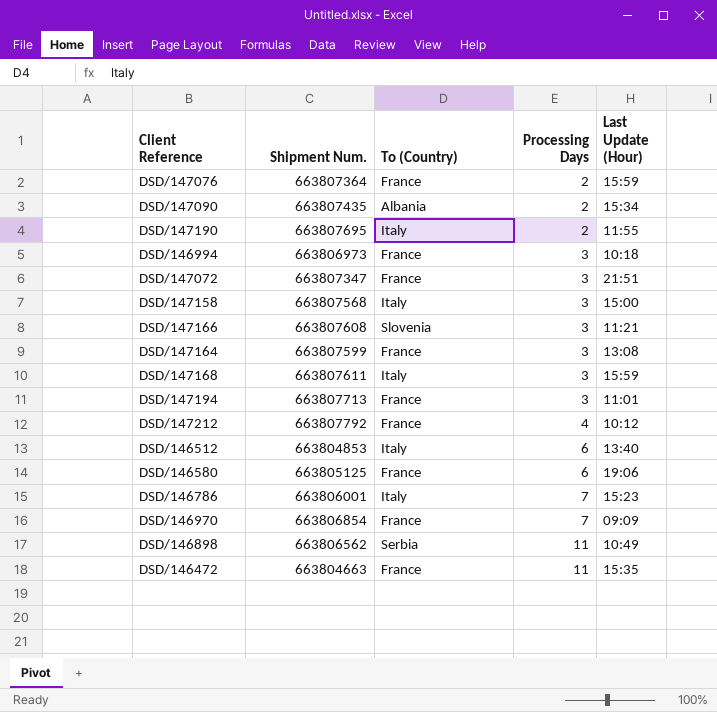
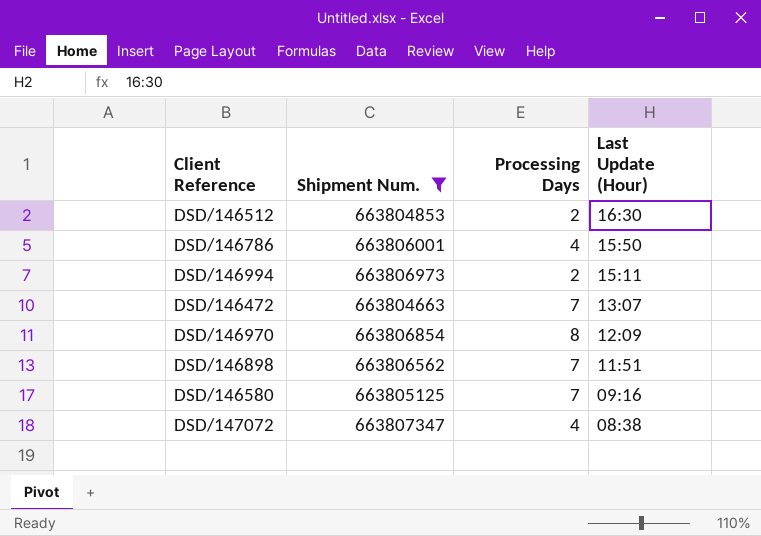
filter: none -> Shipment Num. <= 663807347
row order: Processing Days ascending -> Last Update (Hour) descending
column To (Country) | position: 3 -> none
DSD/146512 | Processing Days: 6 -> 2
DSD/146512 | Last Update (Hour): 13:40 -> 16:30
DSD/146786 | Processing Days: 7 -> 4
DSD/146786 | Last Update (Hour): 15:23 -> 15:50
DSD/146994 | Processing Days: 3 -> 2
DSD/146994 | Last Update (Hour): 10:18 -> 15:11
DSD/146472 | Processing Days: 11 -> 7
DSD/146472 | Last Update (Hour): 15:35 -> 13:07
DSD/146970 | Processing Days: 7 -> 8
DSD/146970 | Last Update (Hour): 09:09 -> 12:09
DSD/146898 | Processing Days: 11 -> 7
DSD/146898 | Last Update (Hour): 10:49 -> 11:51
DSD/146580 | Processing Days: 6 -> 7
DSD/146580 | Last Update (Hour): 19:06 -> 09:16
DSD/147072 | Processing Days: 3 -> 4
DSD/147072 | Last Update (Hour): 21:51 -> 08:38

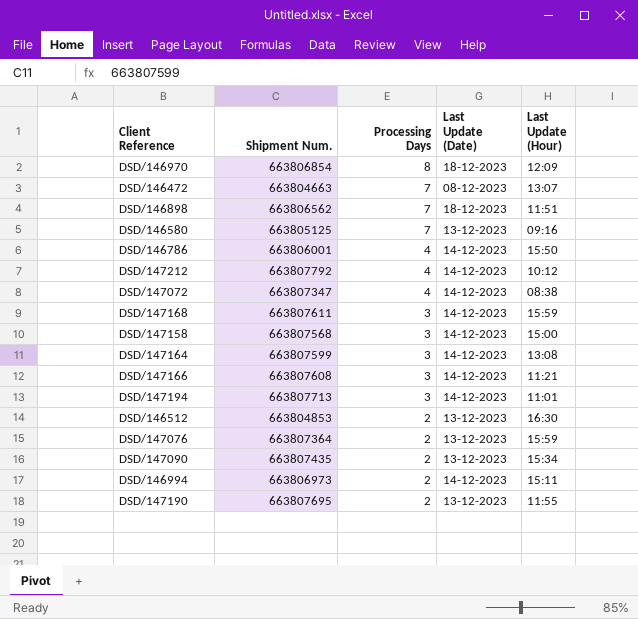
filter: Shipment Num. <= 663807347 -> none
row order: Last Update (Hour) descending -> Processing Days descending
column Last Update (Date) | position: none -> 4

